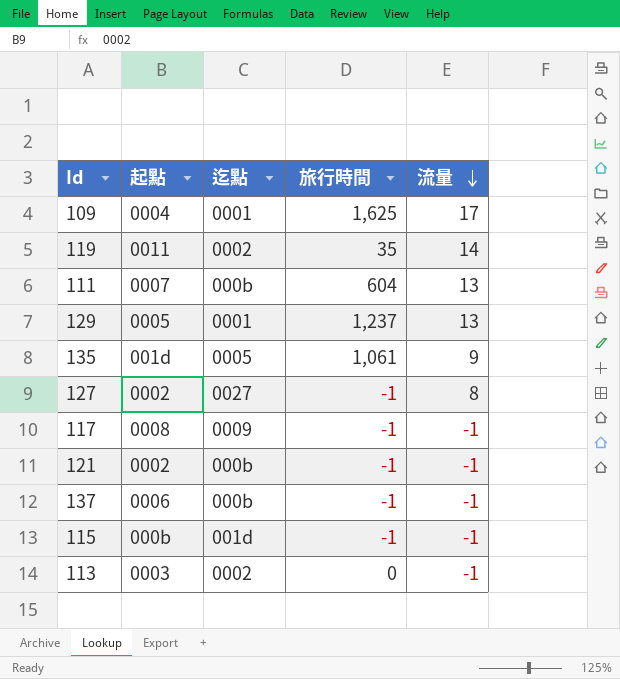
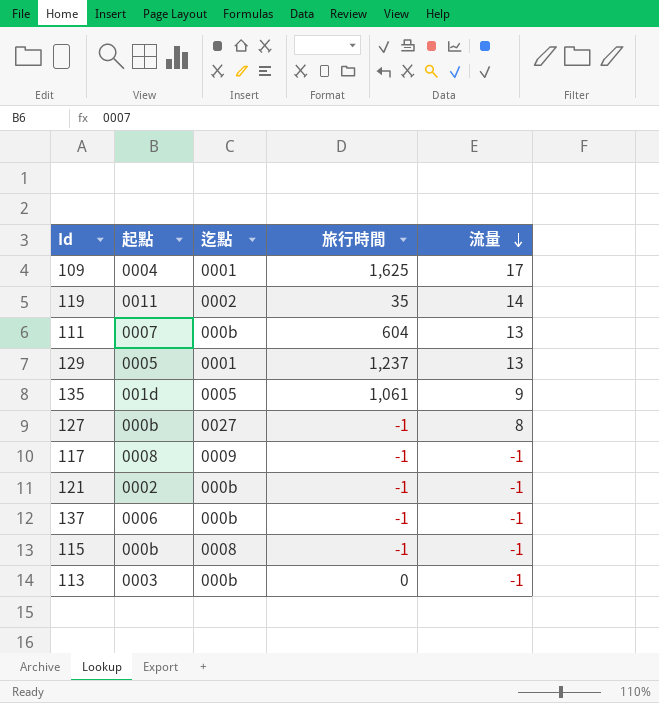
127 | 起點: 0002 -> 000b
115 | 迄點: 001d -> 0008
113 | 迄點: 0002 -> 000b

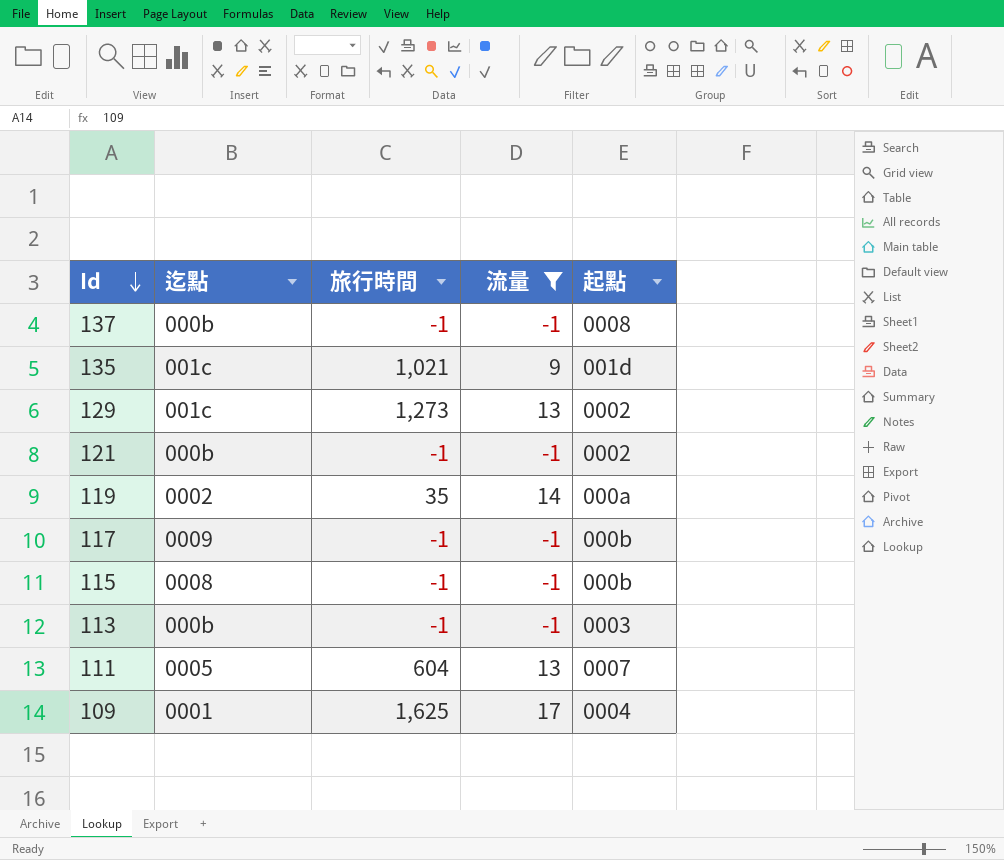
filter: none -> 流量 != 8
row order: 流量 descending -> Id descending
column 起點 | position: 2 -> 5
137 | 起點: 0006 -> 0008
135 | 迄點: 0005 -> 001c
135 | 旅行時間: 1,061 -> 1,021
129 | 迄點: 0001 -> 001c
129 | 旅行時間: 1,237 -> 1,273
129 | 起點: 0005 -> 0002
119 | 起點: 0011 -> 000a
117 | 起點: 0008 -> 000b
113 | 旅行時間: 0 -> -1
111 | 迄點: 000b -> 0005

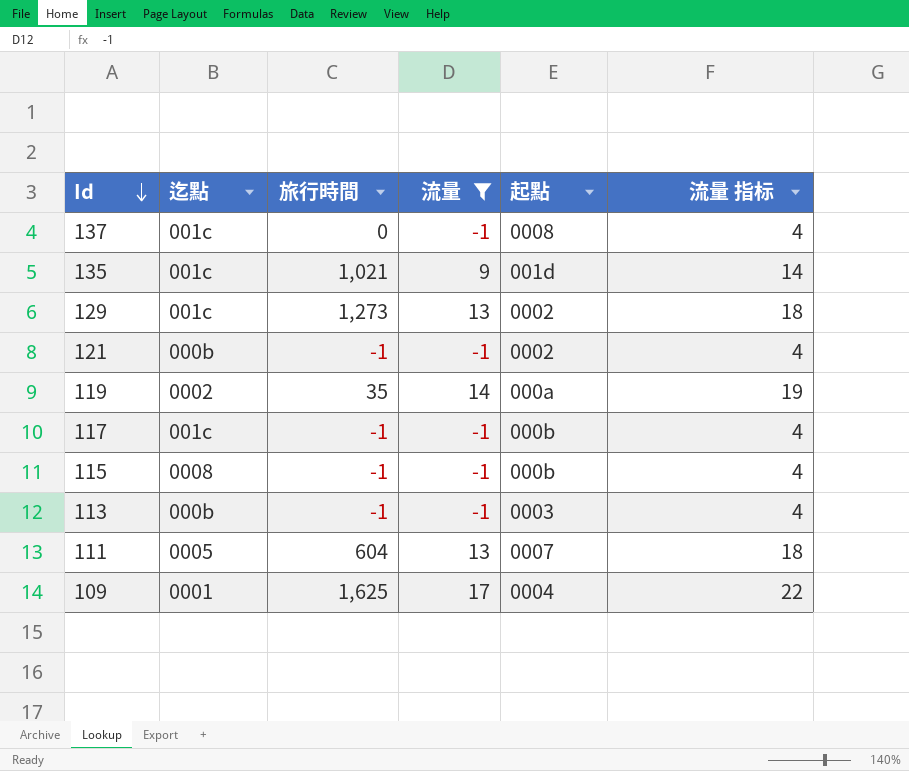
column 流量 指标 | formula: none -> [流量] + 5
137 | 迄點: 000b -> 001c
137 | 旅行時間: -1 -> 0
117 | 迄點: 0009 -> 001c

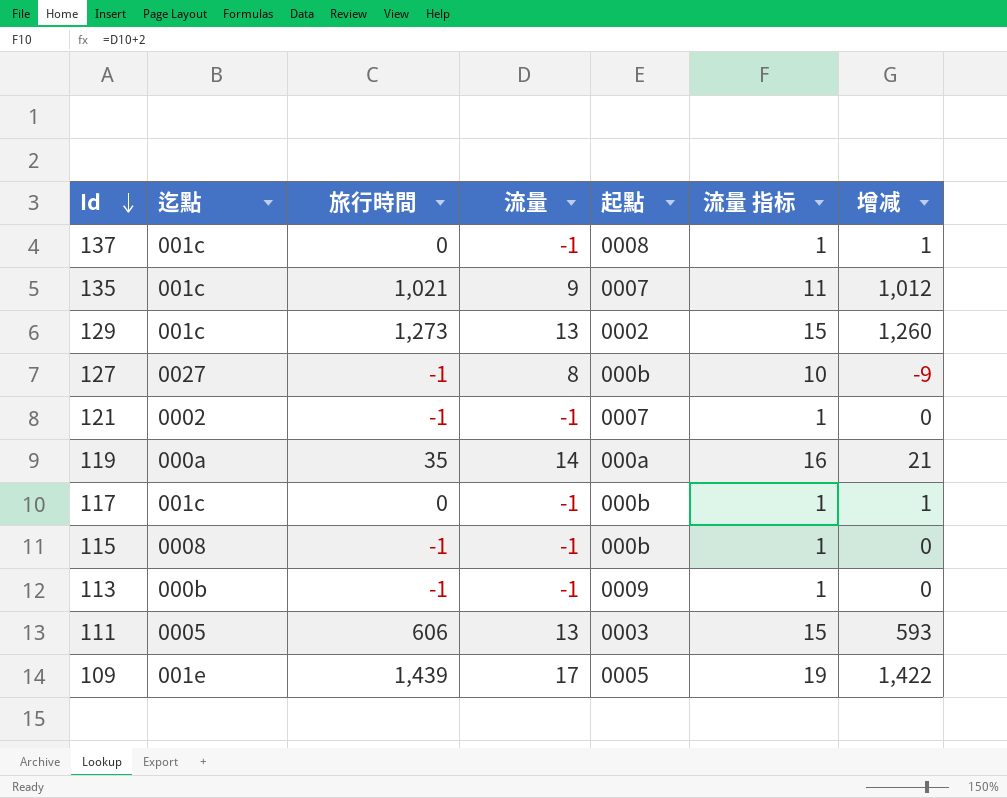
filter: 流量 != 8 -> none
column 流量 指标 | formula: [流量] + 5 -> [流量] + 2
column 增减 | formula: none -> [旅行時間] - [流量]
135 | 起點: 001d -> 0007
121 | 迄點: 000b -> 0002
121 | 起點: 0002 -> 0007
119 | 迄點: 0002 -> 000a
117 | 旅行時間: -1 -> 0
113 | 起點: 0003 -> 0009
111 | 旅行時間: 604 -> 606
111 | 起點: 0007 -> 0003
109 | 迄點: 0001 -> 001e
109 | 旅行時間: 1,625 -> 1,439
109 | 起點: 0004 -> 0005

